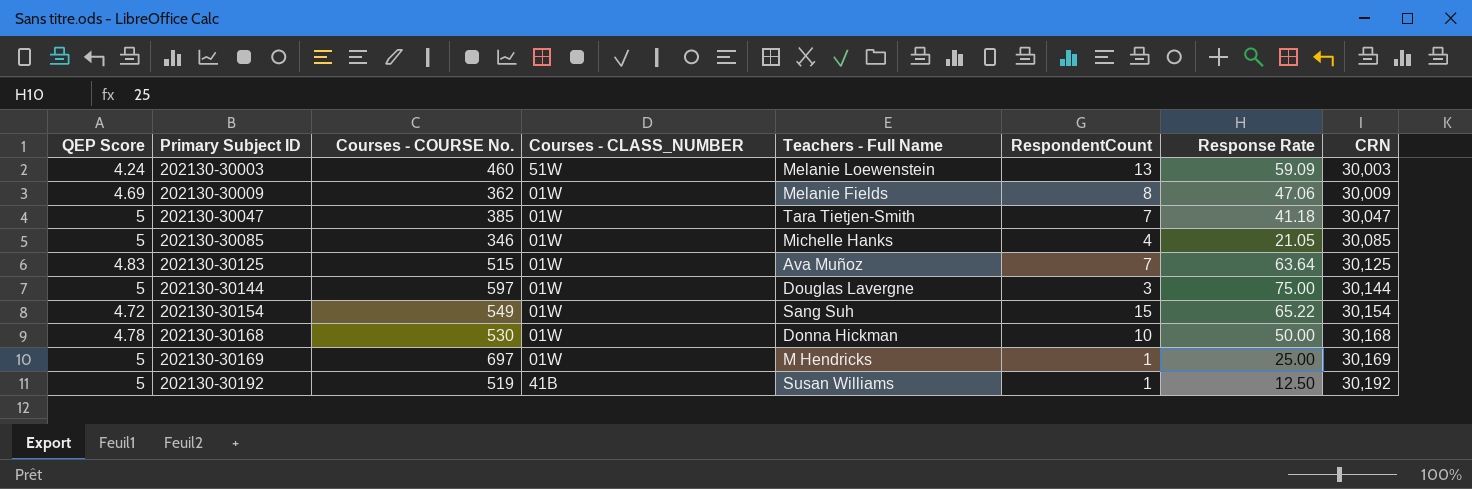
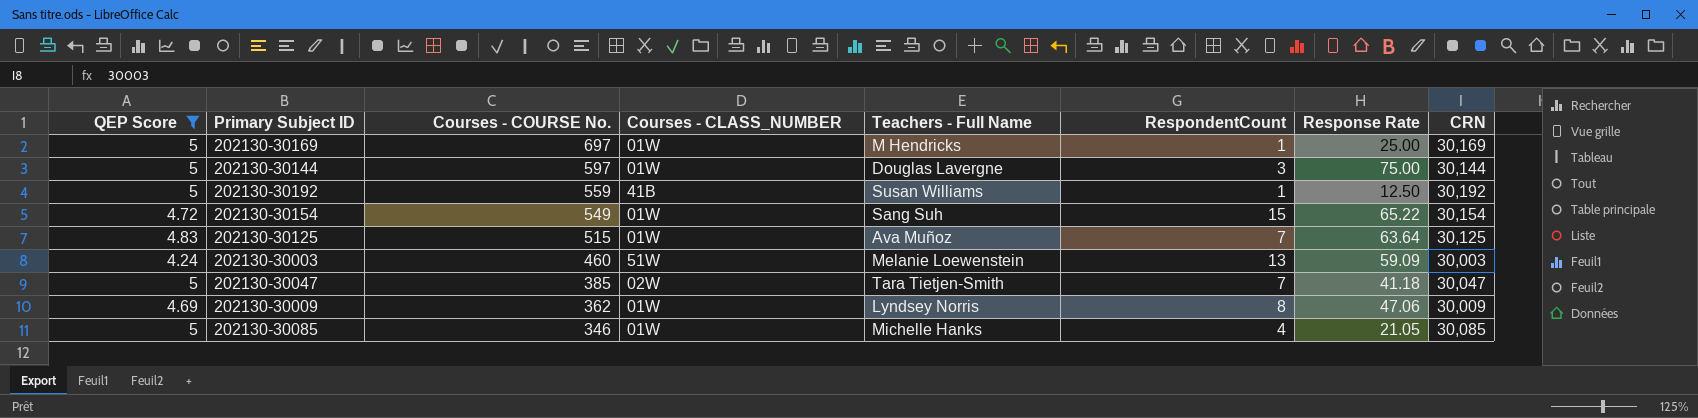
filter: none -> QEP Score != 4.78
row order: Primary Subject ID ascending -> Courses - COURSE No. descending
202130-30192 | Courses - COURSE No.: 519 -> 559
202130-30047 | Courses - CLASS_NUMBER: 01W -> 02W
202130-30009 | Teachers - Full Name: Melanie Fields -> Lyndsey Norris

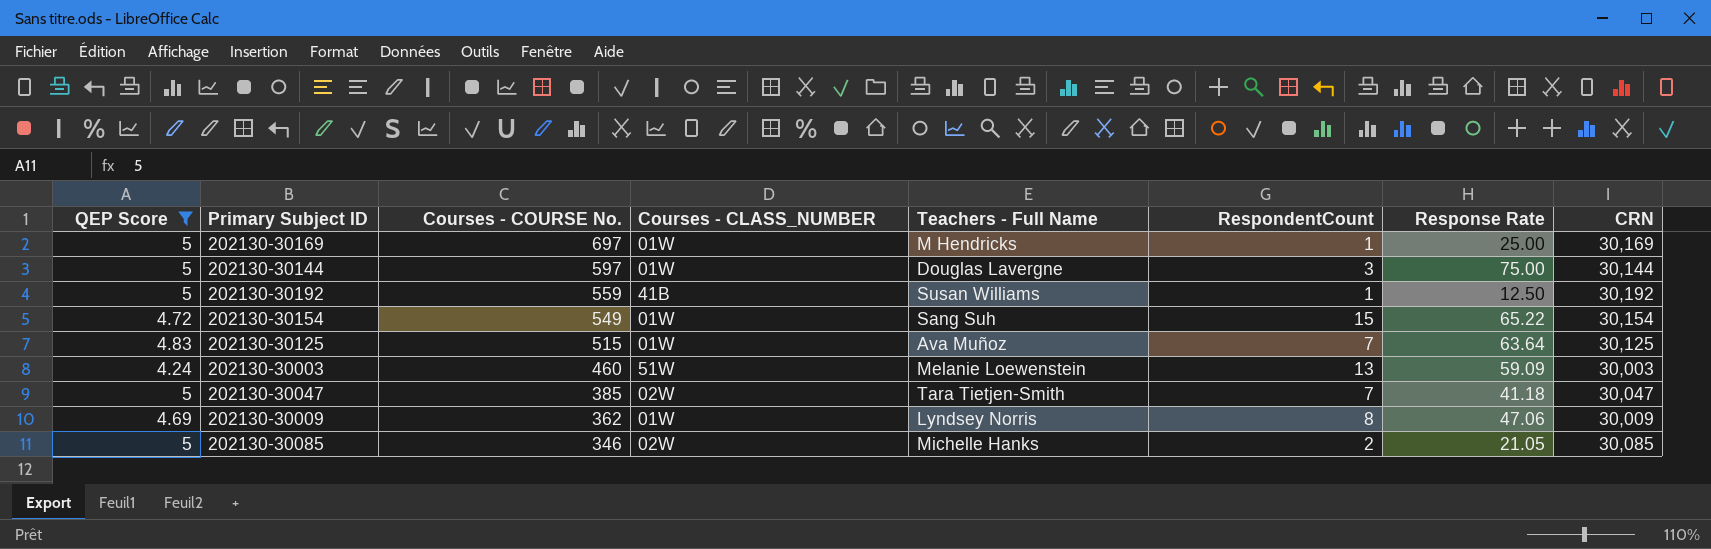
202130-30085 | Courses - CLASS_NUMBER: 01W -> 02W
202130-30085 | RespondentCount: 4 -> 2

